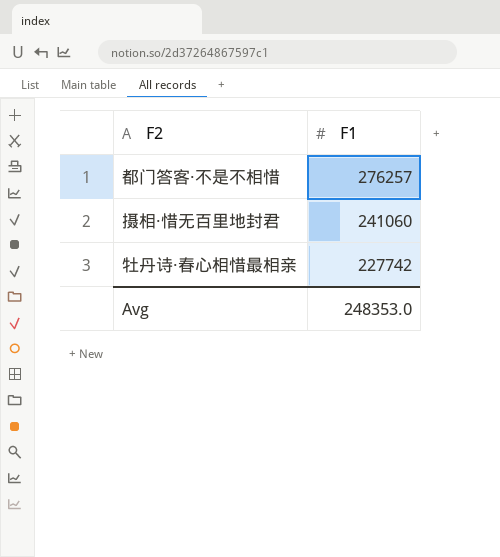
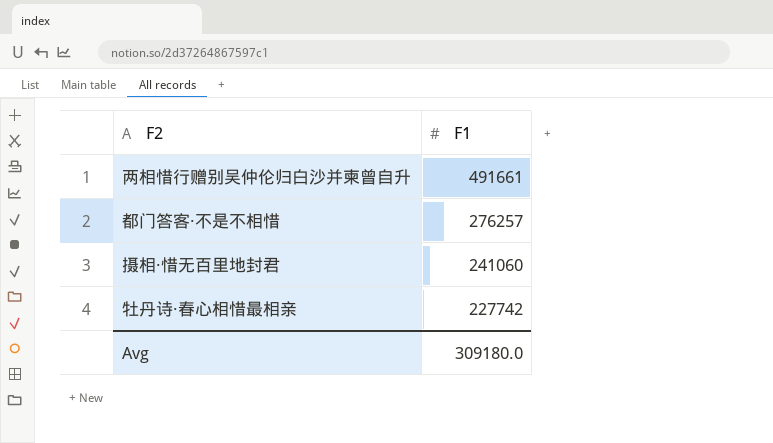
row 两相惜行赠别吴仲伦归白沙并柬曾自升: none -> 491661
Avg | F1: 248353.0 -> 309180.0

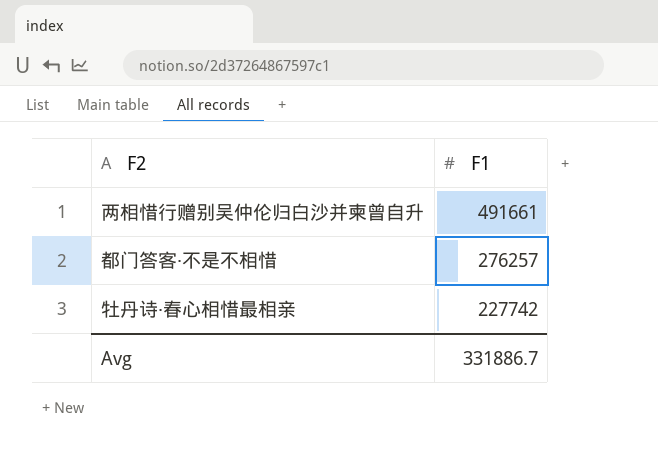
row 摄相·惜无百里地封君: 241060 -> none
Avg | F1: 309180.0 -> 331886.7

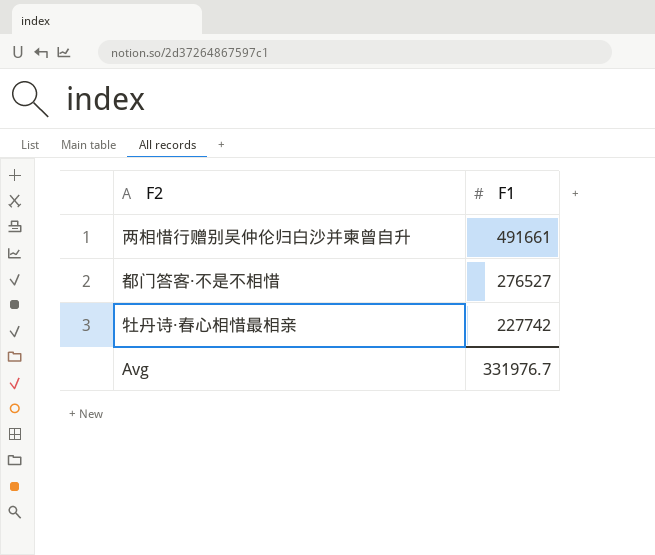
都门答客·不是不相惜 | F1: 276257 -> 276527
Avg | F1: 331886.7 -> 331976.7

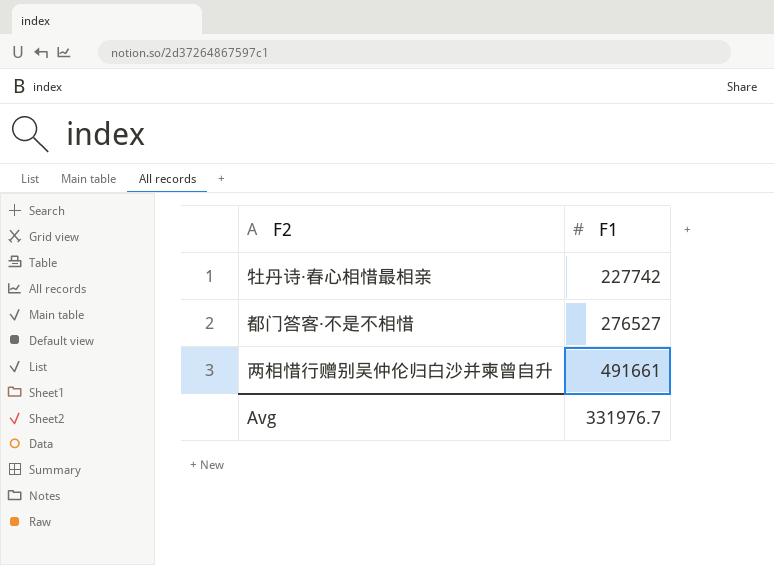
row order: F1 descending -> F1 ascending

